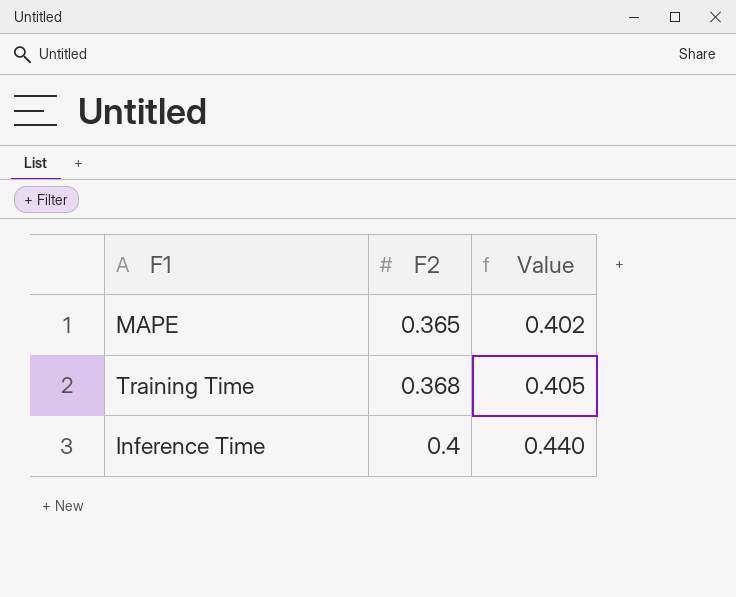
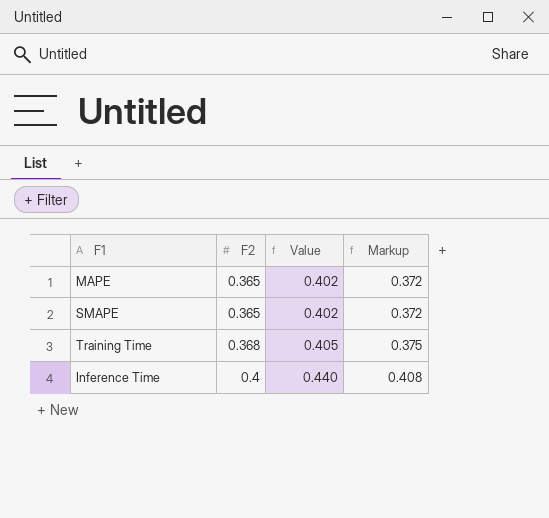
column Markup | formula: none -> [F2] * 1.02
row SMAPE: none -> 0.365 | 0.402 | 0.372

